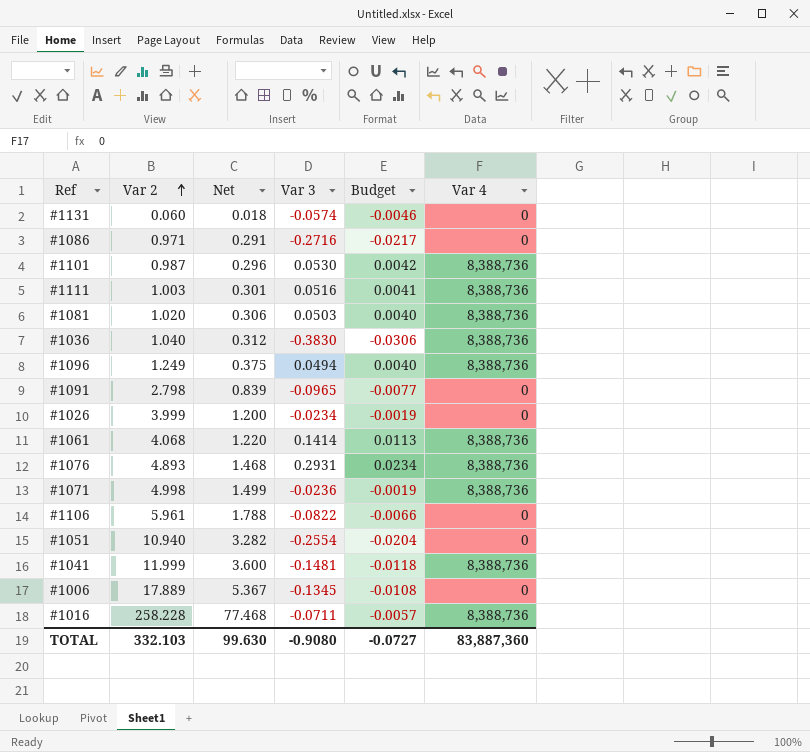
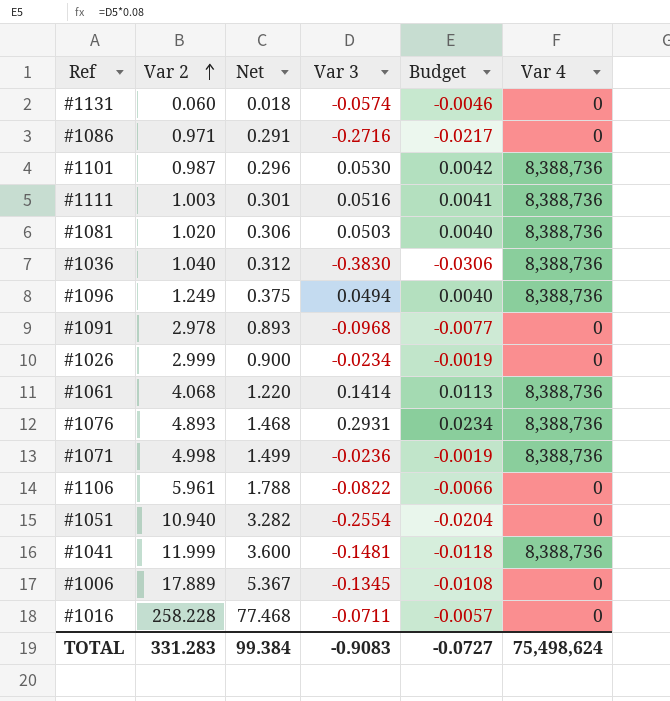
#1091 | Var 2: 2.798 -> 2.978
#1091 | Net: 0.839 -> 0.893
#1091 | Var 3: -0.0965 -> -0.0968
#1026 | Var 2: 3.999 -> 2.999
#1026 | Net: 1.200 -> 0.900
#1016 | Var 4: 8,388,736 -> 0
TOTAL | Var 2: 332.103 -> 331.283
TOTAL | Net: 99.630 -> 99.384
TOTAL | Var 3: -0.9080 -> -0.9083
TOTAL | Var 4: 83,887,360 -> 75,498,624

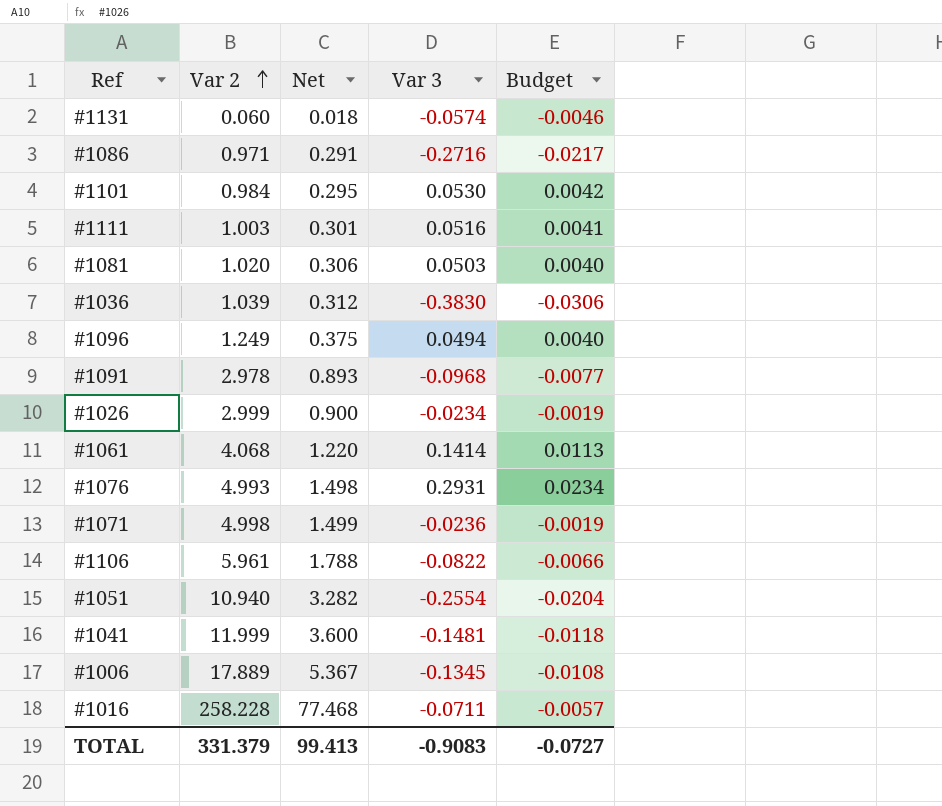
column Var 4 | position: 6 -> none
#1101 | Var 2: 0.987 -> 0.984
#1101 | Net: 0.296 -> 0.295
#1036 | Var 2: 1.040 -> 1.039
#1076 | Var 2: 4.893 -> 4.993
#1076 | Net: 1.468 -> 1.498
TOTAL | Var 2: 331.283 -> 331.379
TOTAL | Net: 99.384 -> 99.413

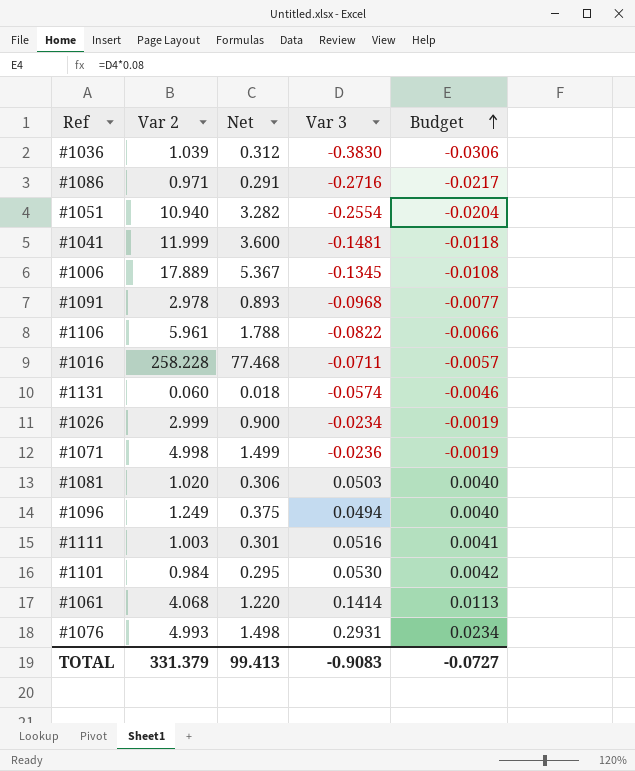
row order: Var 2 ascending -> Budget ascending

